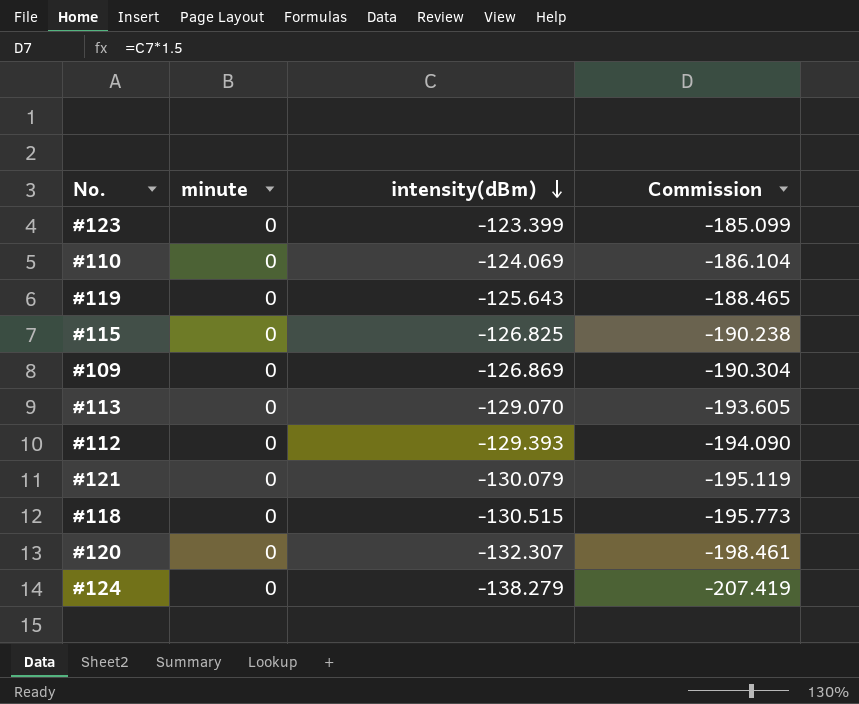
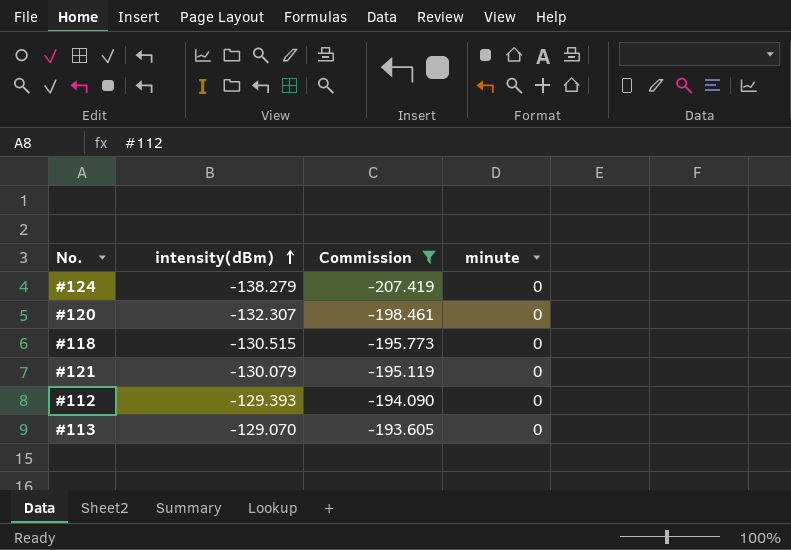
filter: none -> Commission <= -193.605
row order: intensity(dBm) descending -> intensity(dBm) ascending
column minute | position: 2 -> 4

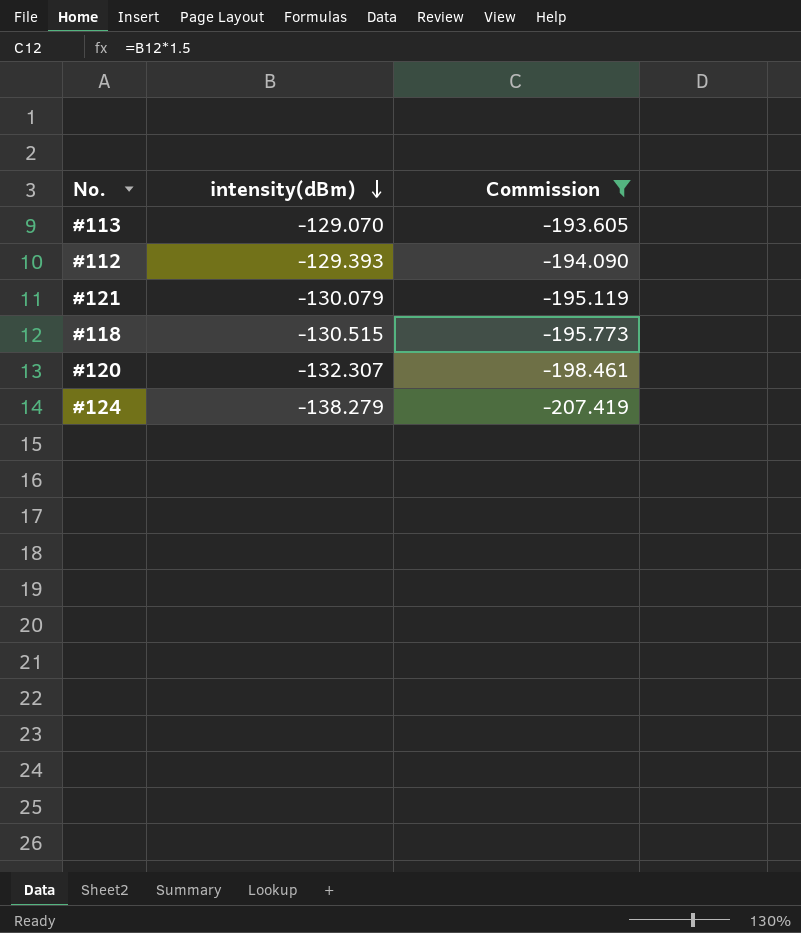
row order: intensity(dBm) ascending -> intensity(dBm) descending
column minute | position: 4 -> none

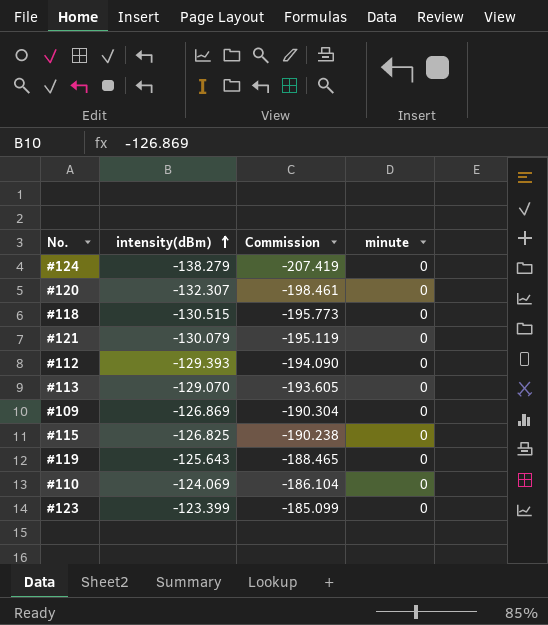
filter: Commission <= -193.605 -> none
row order: intensity(dBm) descending -> intensity(dBm) ascending
column minute | position: none -> 4

